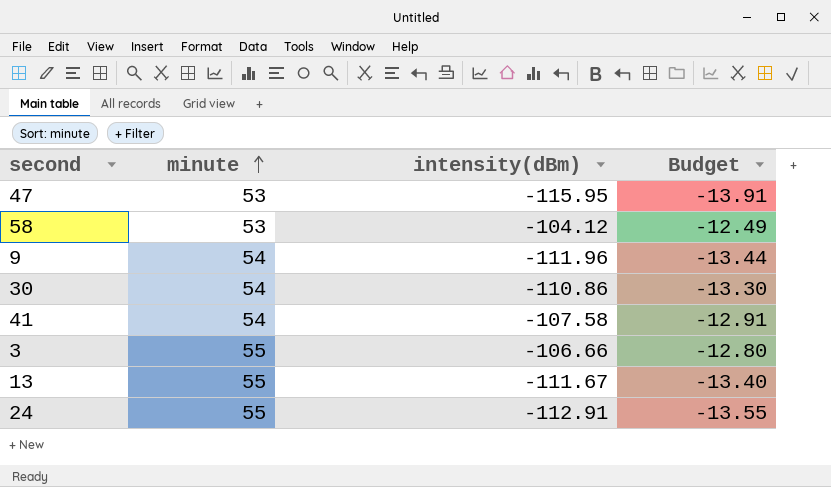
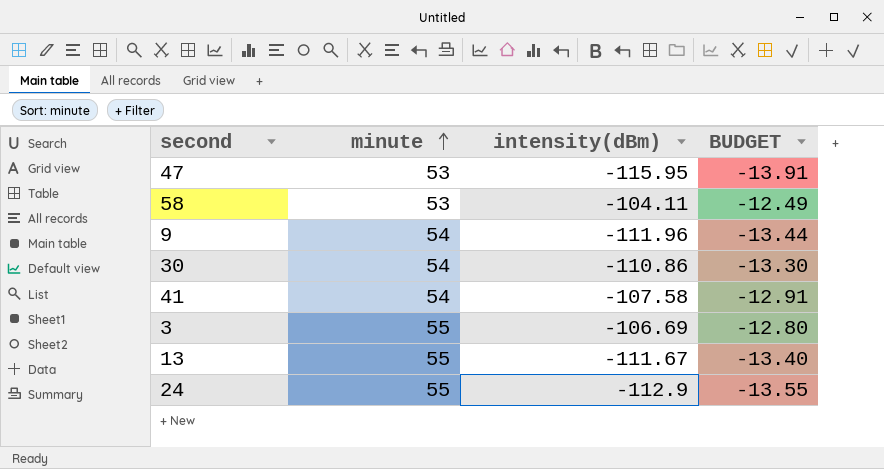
column name: Budget -> BUDGET
58 | intensity(dBm): -104.12 -> -104.11
3 | intensity(dBm): -106.66 -> -106.69
24 | intensity(dBm): -112.91 -> -112.9

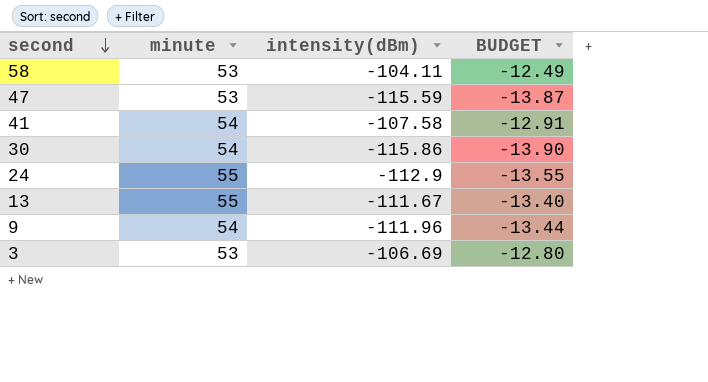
row order: minute ascending -> second descending
47 | intensity(dBm): -115.95 -> -115.59
47 | BUDGET: -13.91 -> -13.87
30 | intensity(dBm): -110.86 -> -115.86
30 | BUDGET: -13.30 -> -13.90
3 | minute: 55 -> 53

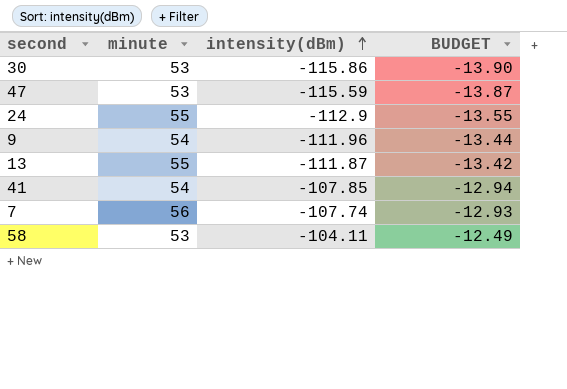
row order: second descending -> intensity(dBm) ascending
row 3: 53 | -106.69 | -12.80 -> none
30 | minute: 54 -> 53
13 | intensity(dBm): -111.67 -> -111.87
13 | BUDGET: -13.40 -> -13.42
41 | intensity(dBm): -107.58 -> -107.85
41 | BUDGET: -12.91 -> -12.94
row 7: none -> 56 | -107.74 | -12.93

